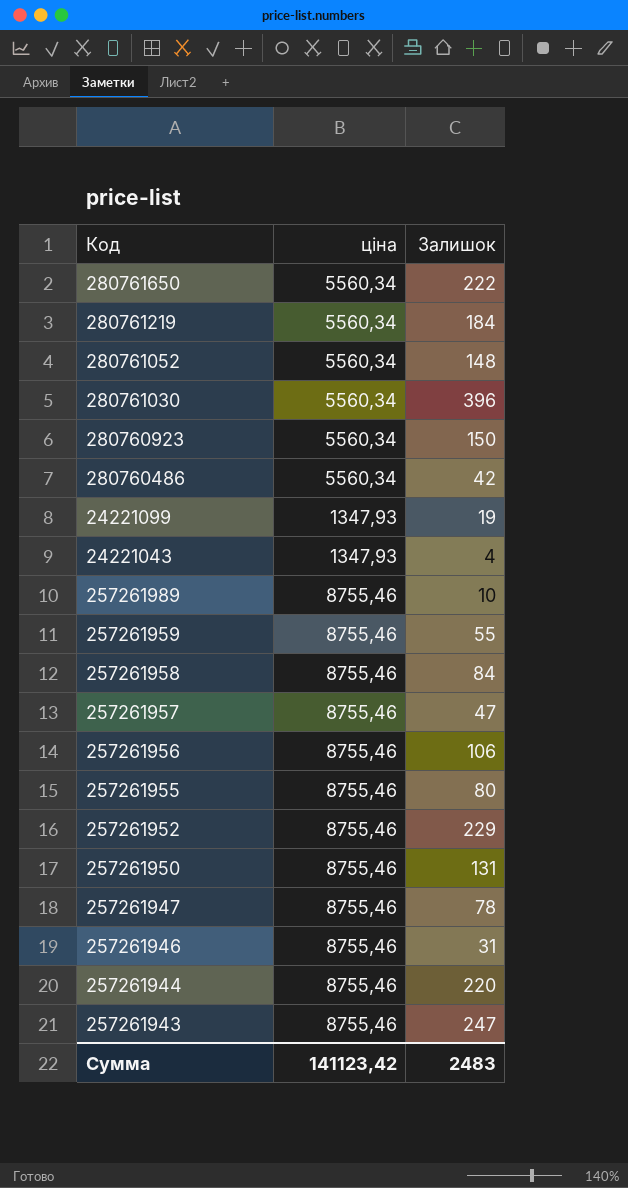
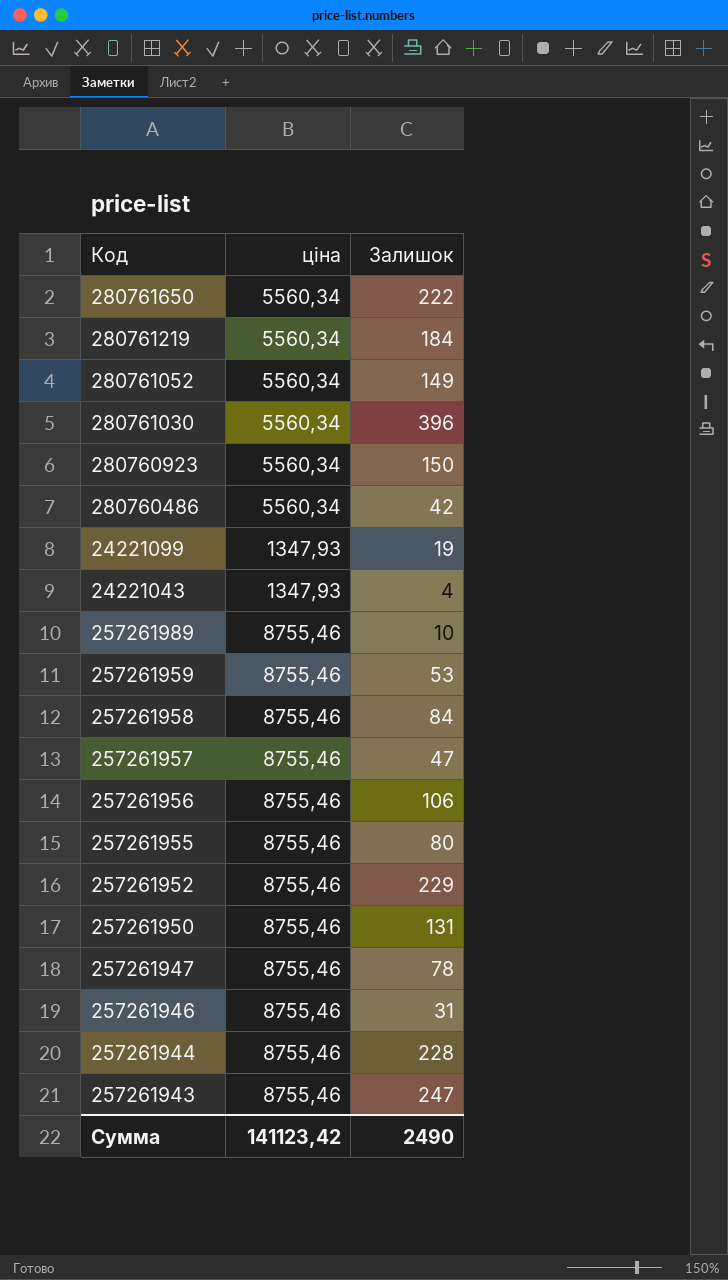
280761052 | Залишок: 148 -> 149
257261959 | Залишок: 55 -> 53
257261944 | Залишок: 220 -> 228
Сумма | Залишок: 2483 -> 2490

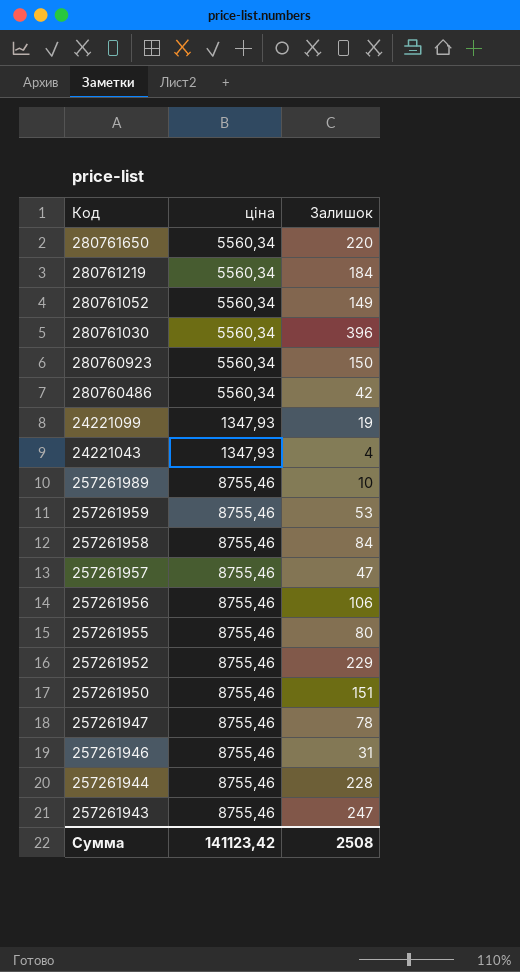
280761650 | Залишок: 222 -> 220
257261950 | Залишок: 131 -> 151
Сумма | Залишок: 2490 -> 2508

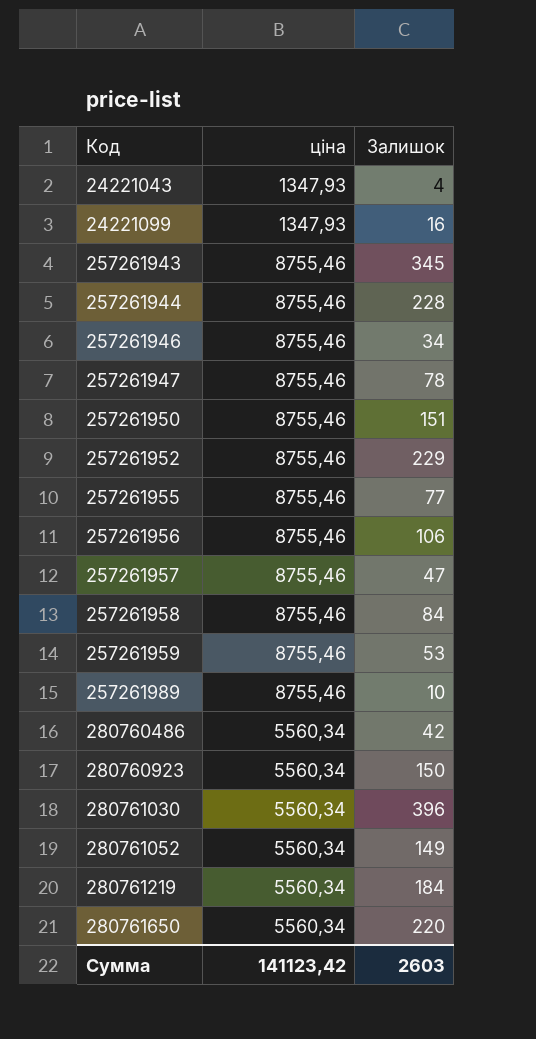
row order: none -> Код ascending
24221099 | Залишок: 19 -> 16
257261943 | Залишок: 247 -> 345
257261946 | Залишок: 31 -> 34
257261955 | Залишок: 80 -> 77
Сумма | Залишок: 2508 -> 2603

